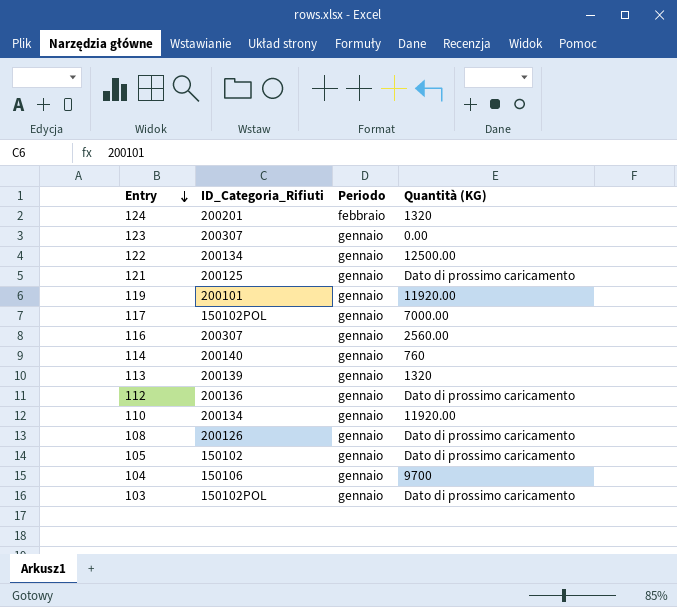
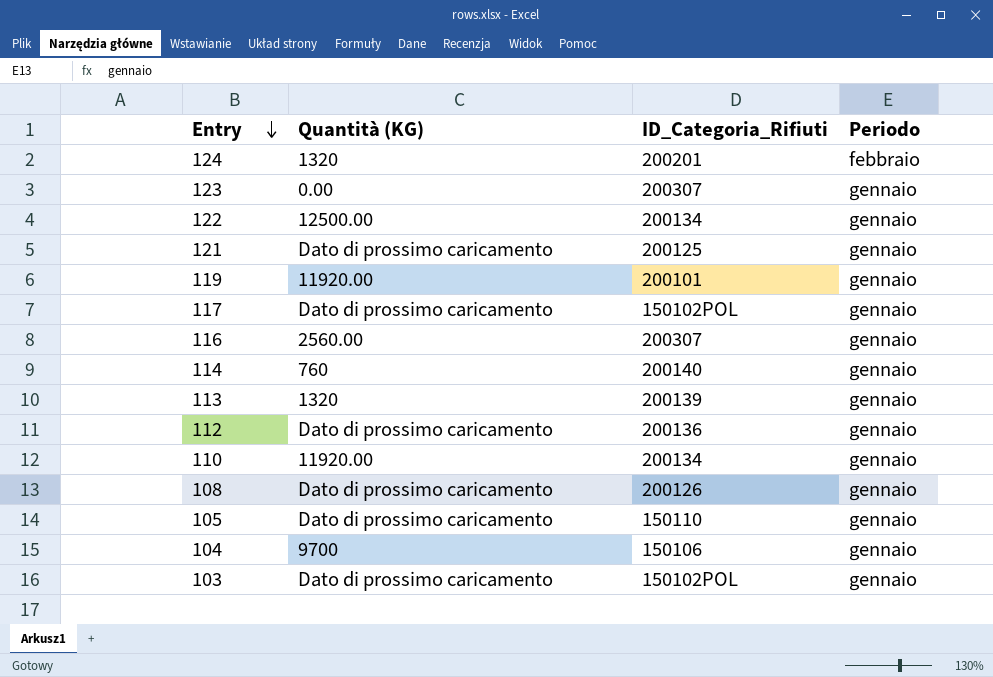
column Quantità (KG) | position: 4 -> 2
117 | Quantità (KG): 7000.00 -> Dato di prossimo caricamento
105 | ID_Categoria_Rifiuti: 150102 -> 150110

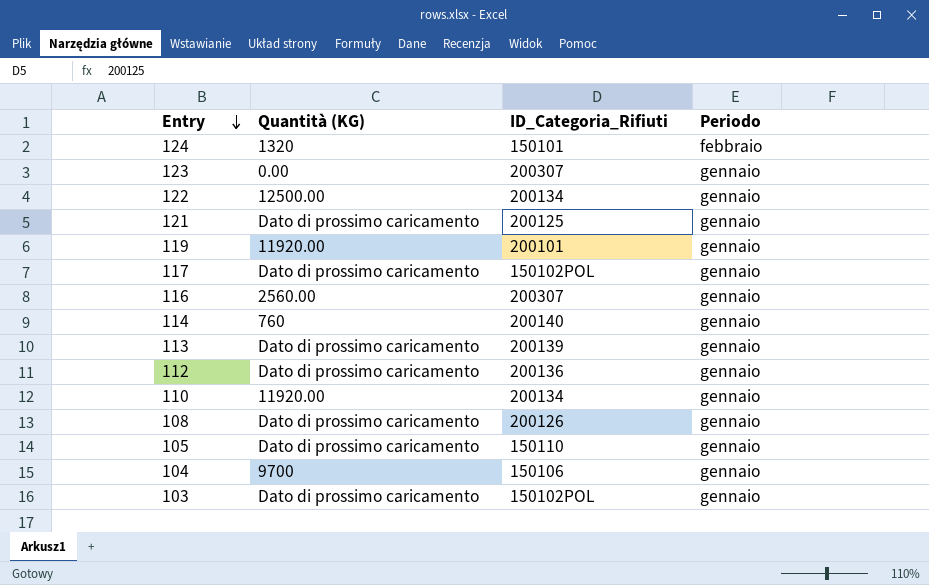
124 | ID_Categoria_Rifiuti: 200201 -> 150101
113 | Quantità (KG): 1320 -> Dato di prossimo caricamento

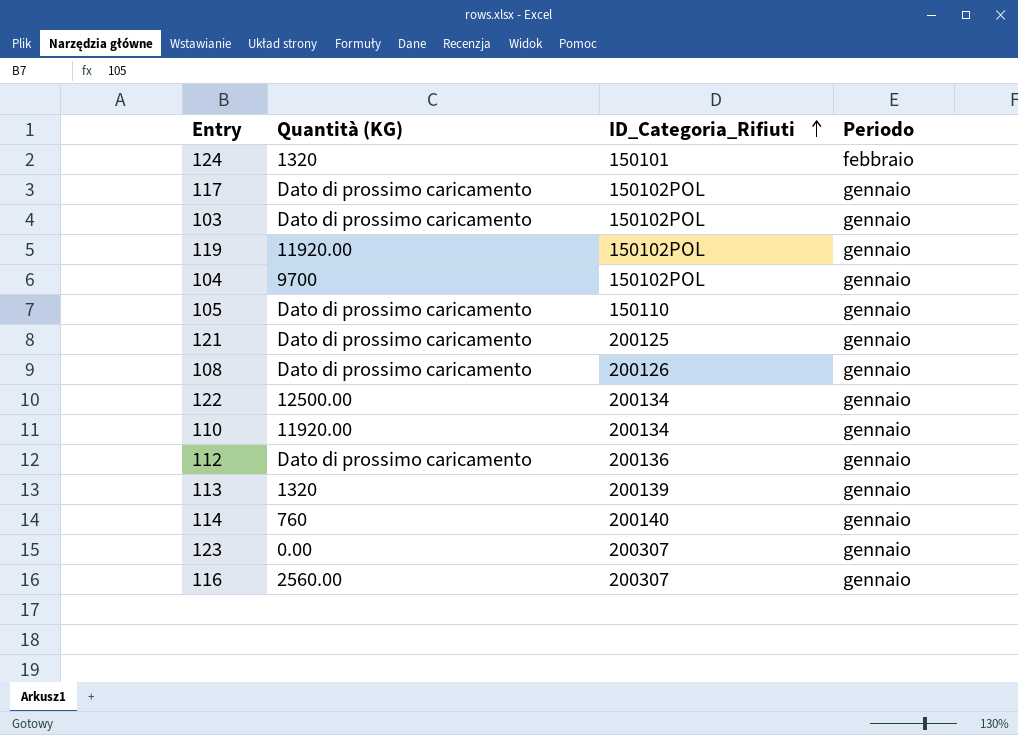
row order: Entry descending -> ID_Categoria_Rifiuti ascending
119 | ID_Categoria_Rifiuti: 200101 -> 150102POL
104 | ID_Categoria_Rifiuti: 150106 -> 150102POL
113 | Quantità (KG): Dato di prossimo caricamento -> 1320

